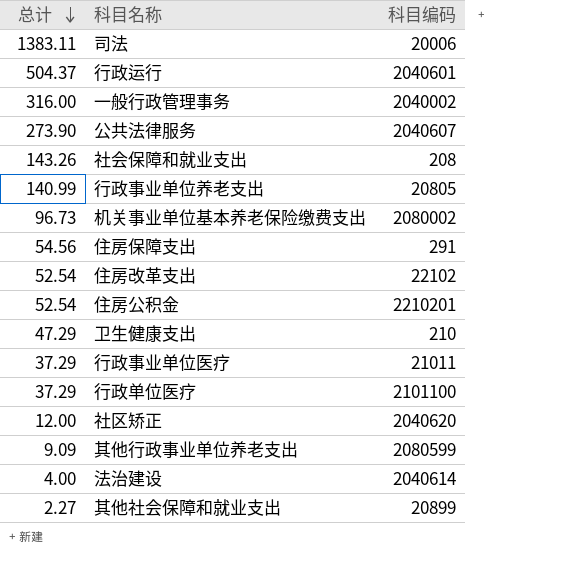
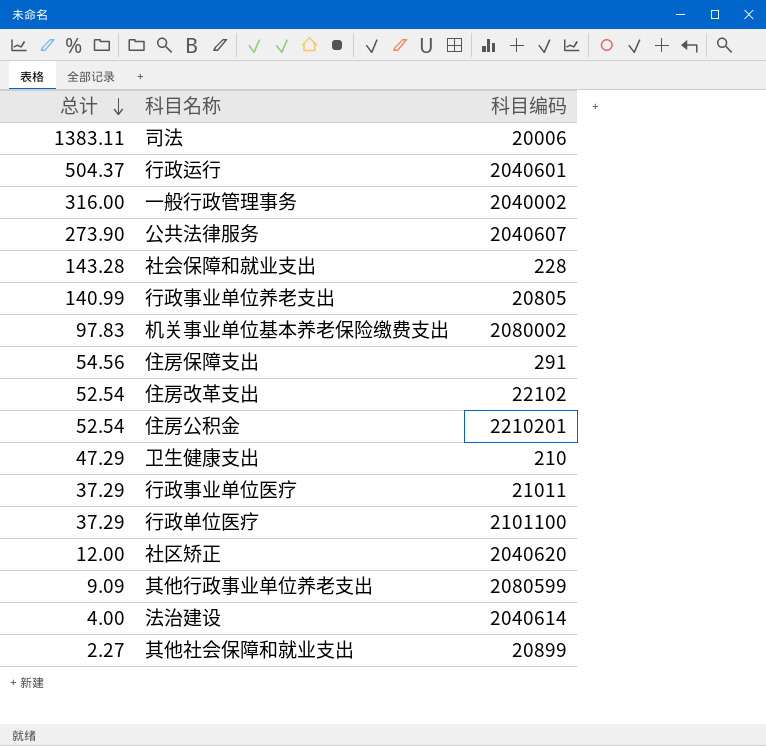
社会保障和就业支出 | 总计: 143.26 -> 143.28
社会保障和就业支出 | 科目编码: 208 -> 228
机关事业单位基本养老保险缴费支出 | 总计: 96.73 -> 97.83

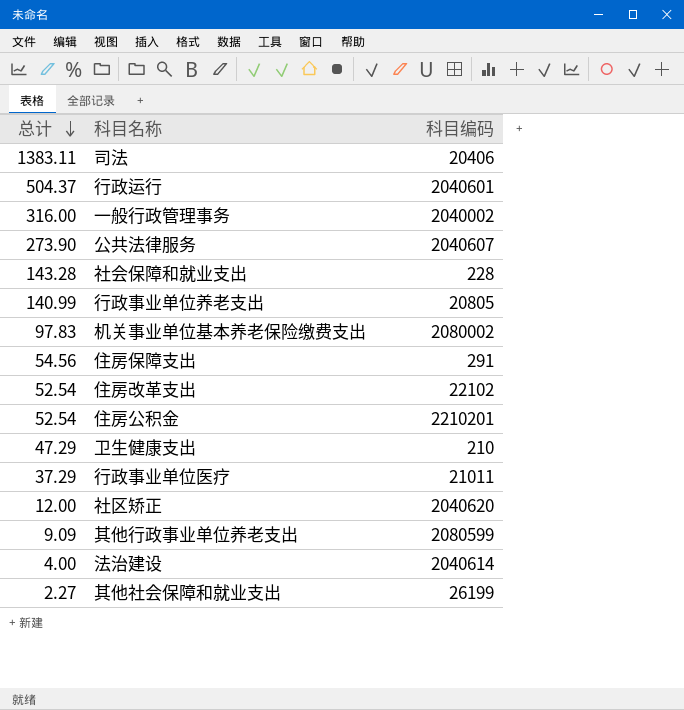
row 行政单位医疗: 37.29 | 2101100 -> none
司法 | 科目编码: 20006 -> 20406
其他社会保障和就业支出 | 科目编码: 20899 -> 26199

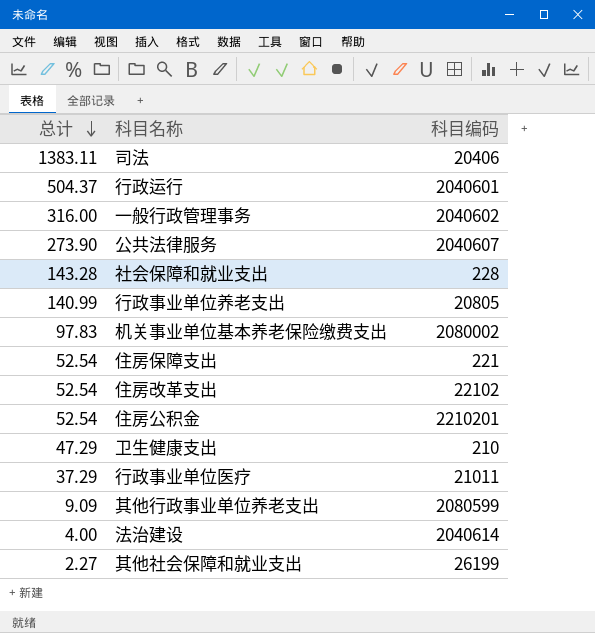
row 社区矫正: 12.00 | 2040620 -> none
一般行政管理事务 | 科目编码: 2040002 -> 2040602
住房保障支出 | 总计: 54.56 -> 52.54
住房保障支出 | 科目编码: 291 -> 221

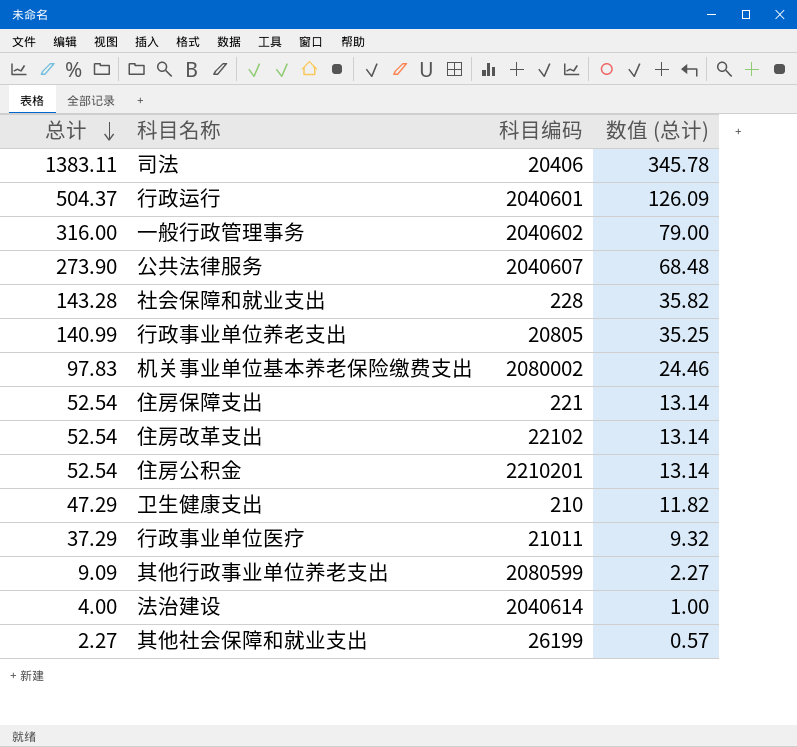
column 数值 (总计) | formula: none -> [总计] * 0.25

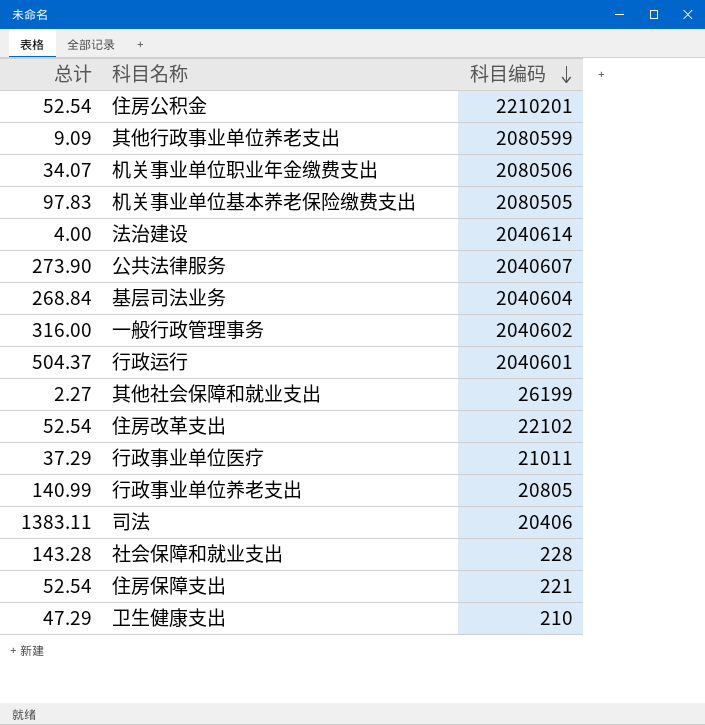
row order: 总计 descending -> 科目编码 descending
column 数值 (总计) | formula: [总计] * 0.25 -> none
row 机关事业单位职业年金缴费支出: none -> 34.07 | 2080506
机关事业单位基本养老保险缴费支出 | 科目编码: 2080002 -> 2080505
row 基层司法业务: none -> 268.84 | 2040604

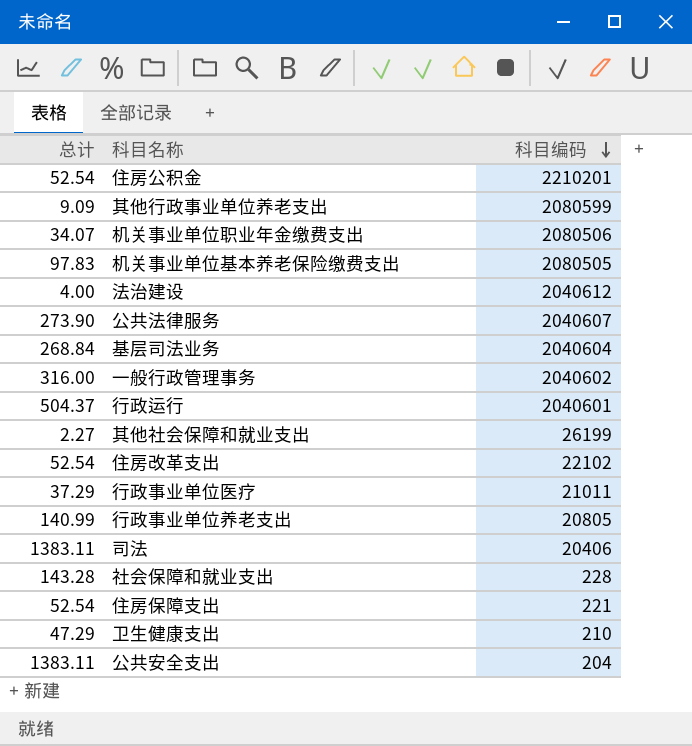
法治建设 | 科目编码: 2040614 -> 2040612
row 公共安全支出: none -> 1383.11 | 204

